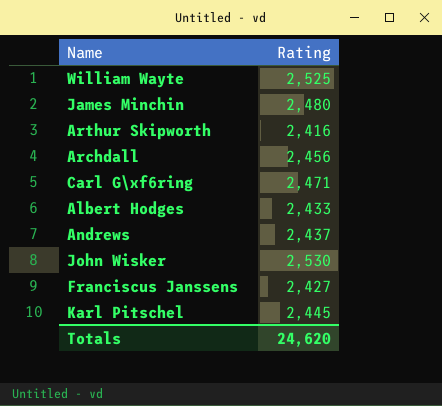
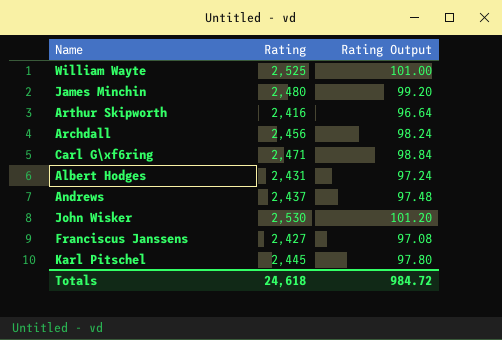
column Rating Output | formula: none -> [Rating] * 0.04
Albert Hodges | Rating: 2,433 -> 2,431
Totals | Rating: 24,620 -> 24,618

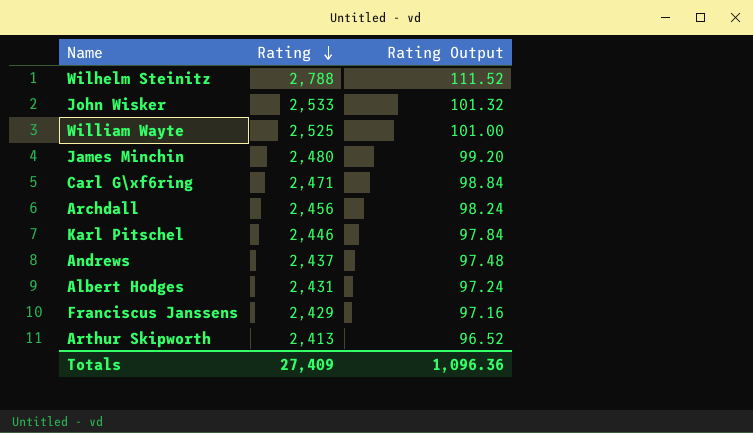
row order: none -> Rating descending
row Wilhelm Steinitz: none -> 2,788 | 111.52
John Wisker | Rating: 2,530 -> 2,533
John Wisker | Rating Output: 101.20 -> 101.32
Karl Pitschel | Rating: 2,445 -> 2,446
Karl Pitschel | Rating Output: 97.80 -> 97.84
Franciscus Janssens | Rating: 2,427 -> 2,429
Franciscus Janssens | Rating Output: 97.08 -> 97.16
Arthur Skipworth | Rating: 2,416 -> 2,413
Arthur Skipworth | Rating Output: 96.64 -> 96.52
Totals | Rating: 24,618 -> 27,409
Totals | Rating Output: 984.72 -> 1,096.36

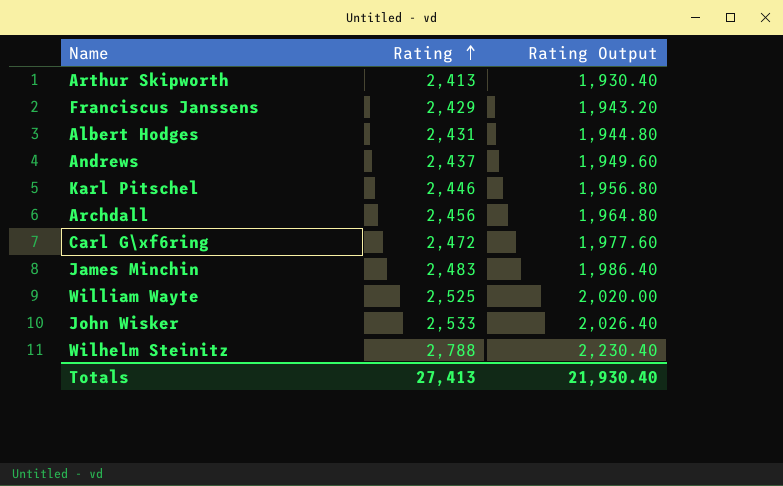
row order: Rating descending -> Rating ascending
column Rating Output | formula: [Rating] * 0.04 -> [Rating] * 0.8
Carl G\xf6ring | Rating: 2,471 -> 2,472
James Minchin | Rating: 2,480 -> 2,483
Totals | Rating: 27,409 -> 27,413
Totals | Rating Output: 1,096.36 -> 21,930.40

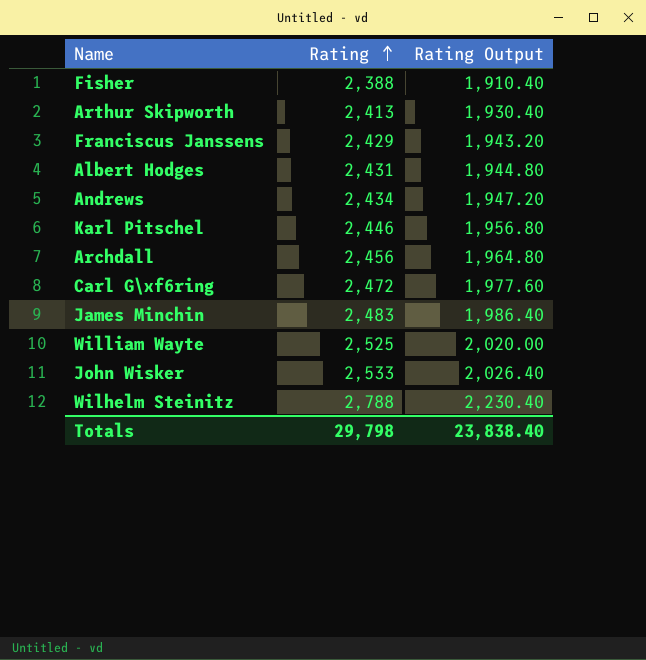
row Fisher: none -> 2,388 | 1,910.40
Andrews | Rating: 2,437 -> 2,434
Andrews | Rating Output: 1,949.60 -> 1,947.20
Totals | Rating: 27,413 -> 29,798
Totals | Rating Output: 21,930.40 -> 23,838.40

